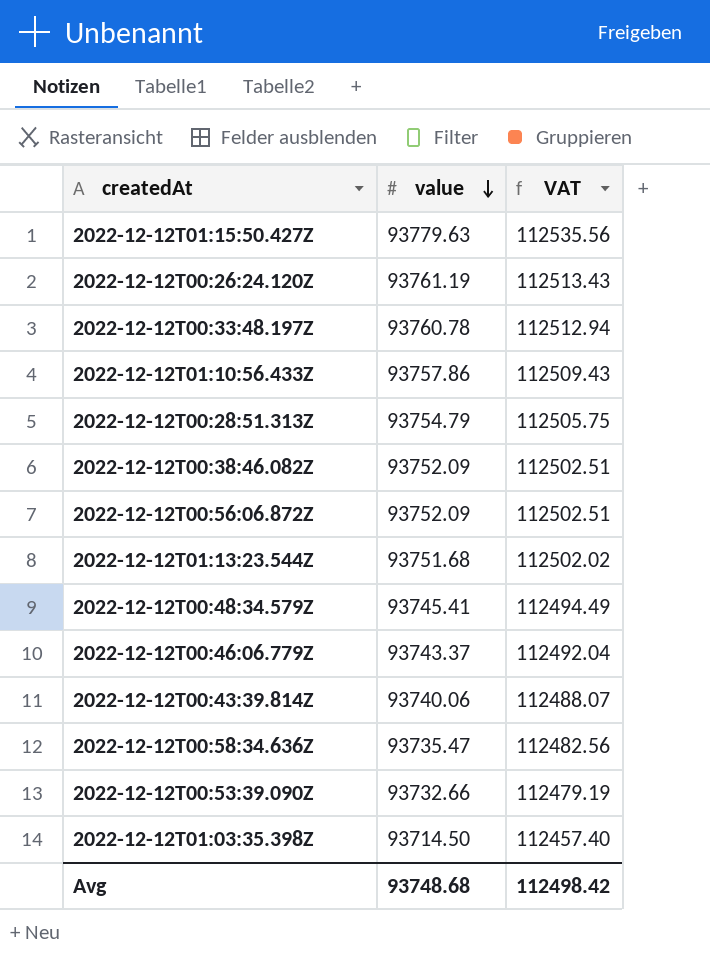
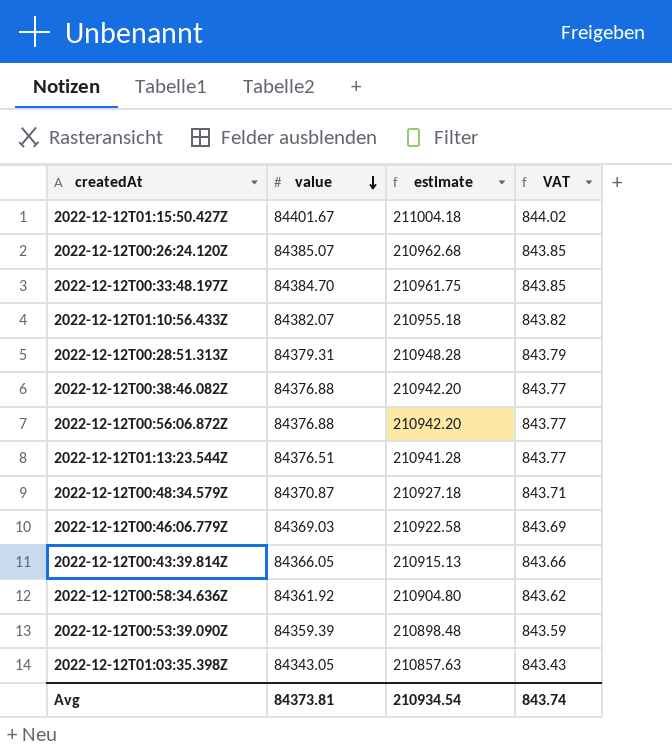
column estimate | formula: none -> [value] * 2.5
column VAT | formula: [value] * 1.2 -> [value] * 0.01
2022-12-12T01:15:50.427Z | value: 93779.63 -> 84401.67
2022-12-12T00:26:24.120Z | value: 93761.19 -> 84385.07
2022-12-12T00:33:48.197Z | value: 93760.78 -> 84384.70
2022-12-12T01:10:56.433Z | value: 93757.86 -> 84382.07
2022-12-12T00:28:51.313Z | value: 93754.79 -> 84379.31
2022-12-12T00:38:46.082Z | value: 93752.09 -> 84376.88
2022-12-12T00:56:06.872Z | value: 93752.09 -> 84376.88
2022-12-12T01:13:23.544Z | value: 93751.68 -> 84376.51
2022-12-12T00:48:34.579Z | value: 93745.41 -> 84370.87
2022-12-12T00:46:06.779Z | value: 93743.37 -> 84369.03
2022-12-12T00:43:39.814Z | value: 93740.06 -> 84366.05
2022-12-12T00:58:34.636Z | value: 93735.47 -> 84361.92
2022-12-12T00:53:39.090Z | value: 93732.66 -> 84359.39
2022-12-12T01:03:35.398Z | value: 93714.50 -> 84343.05
Avg | value: 93748.68 -> 84373.81
Avg | VAT: 112498.42 -> 843.74

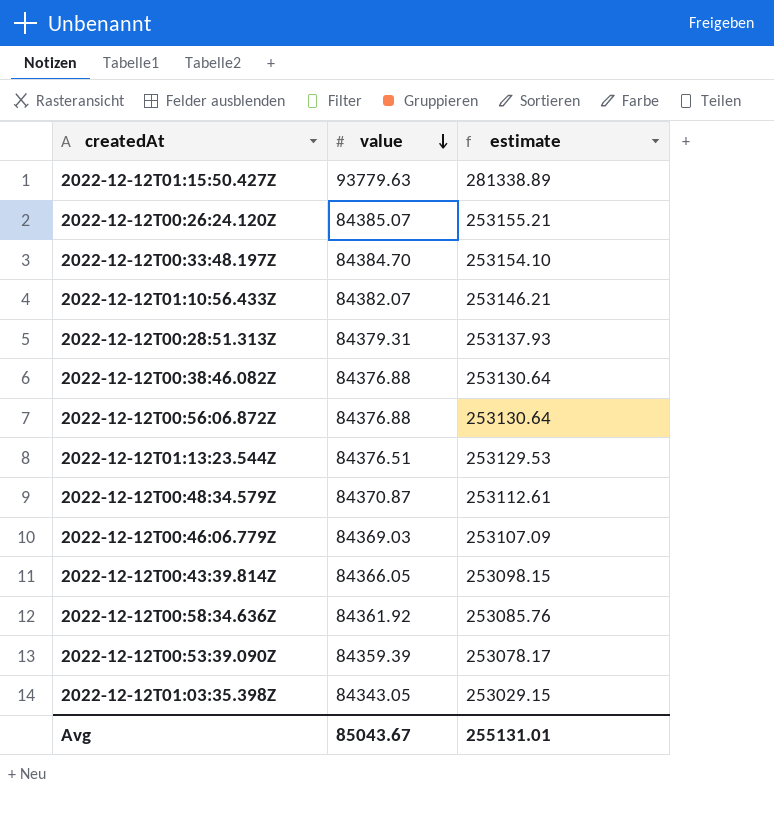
column VAT | formula: [value] * 0.01 -> none
column estimate | formula: [value] * 2.5 -> [value] * 3
2022-12-12T01:15:50.427Z | value: 84401.67 -> 93779.63
Avg | value: 84373.81 -> 85043.67
Avg | estimate: 210934.54 -> 255131.01

